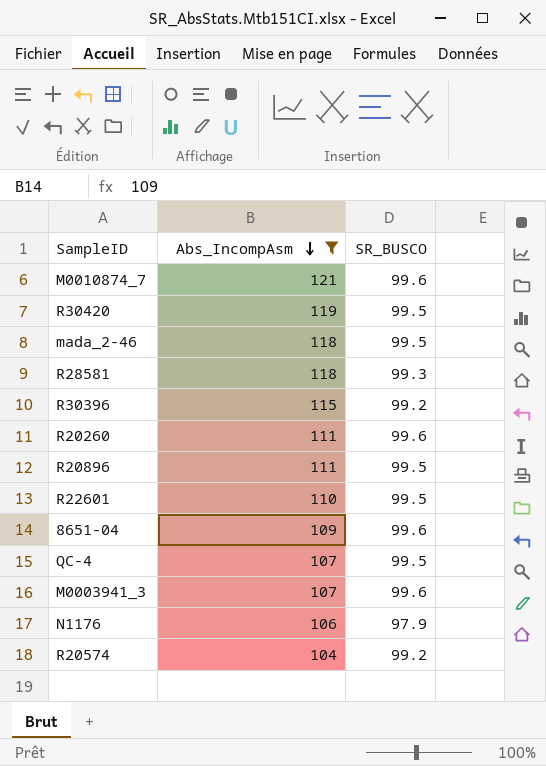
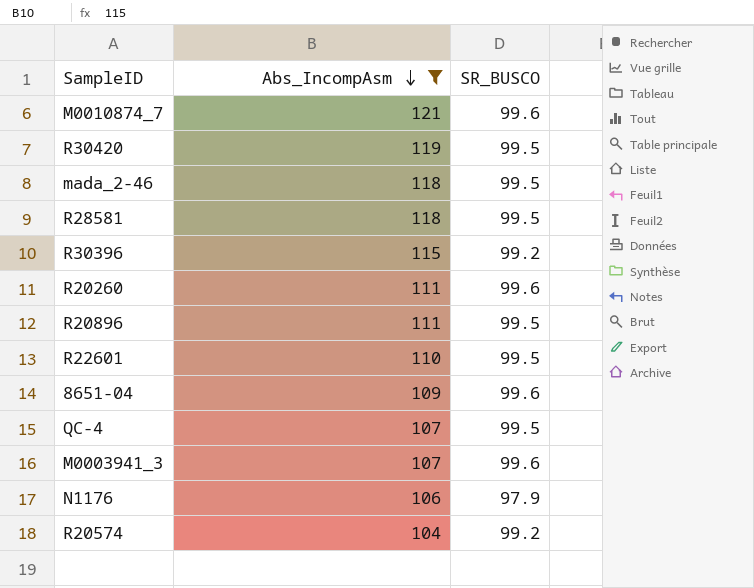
R28581 | SR_BUSCO: 99.3 -> 99.5

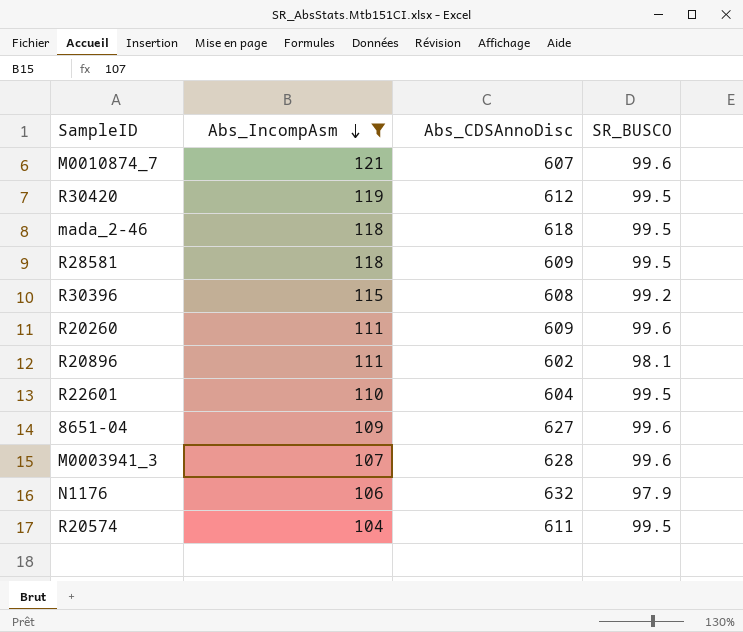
column Abs_CDSAnnoDisc | position: none -> 3
row QC-4: 107 | 99.5 -> none
R20896 | SR_BUSCO: 99.5 -> 98.1
R20574 | SR_BUSCO: 99.2 -> 99.5

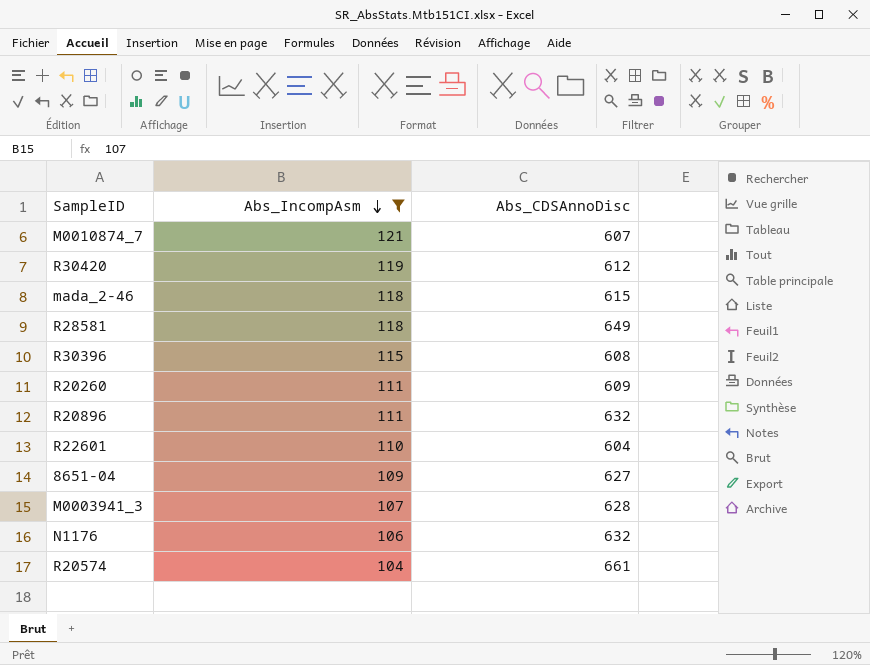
column SR_BUSCO | position: 4 -> none
mada_2-46 | Abs_CDSAnnoDisc: 618 -> 615
R28581 | Abs_CDSAnnoDisc: 609 -> 649
R20896 | Abs_CDSAnnoDisc: 602 -> 632
R20574 | Abs_CDSAnnoDisc: 611 -> 661

